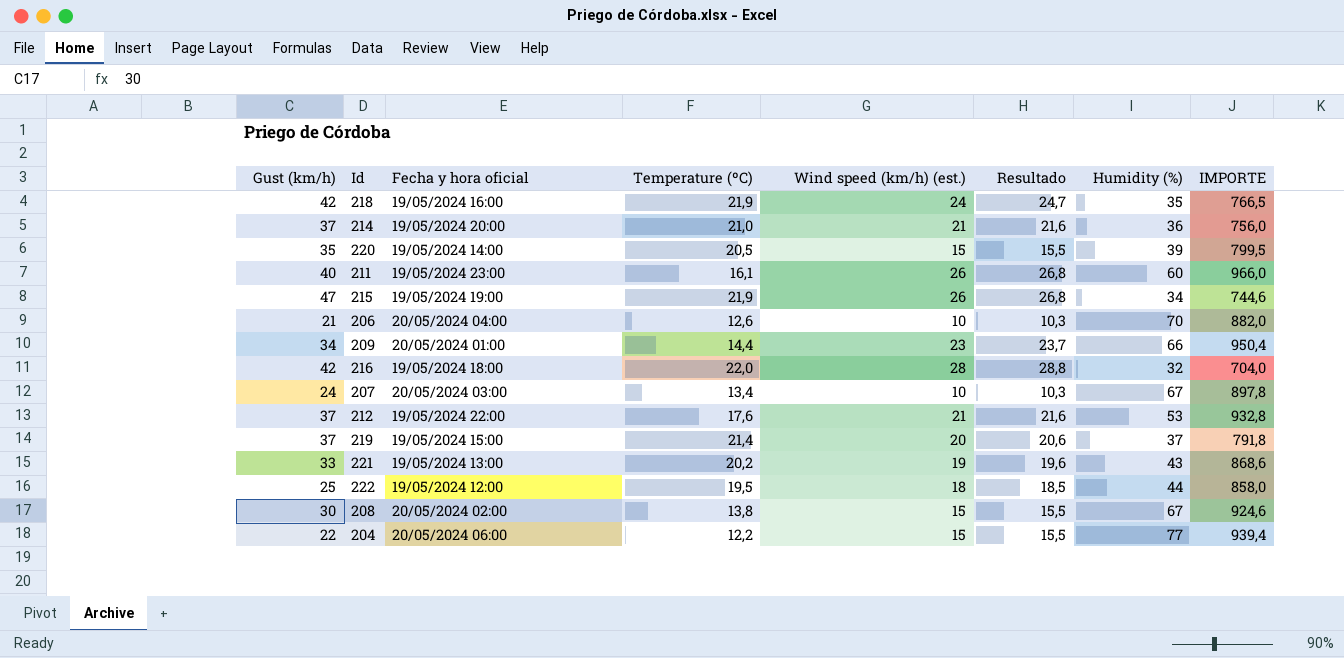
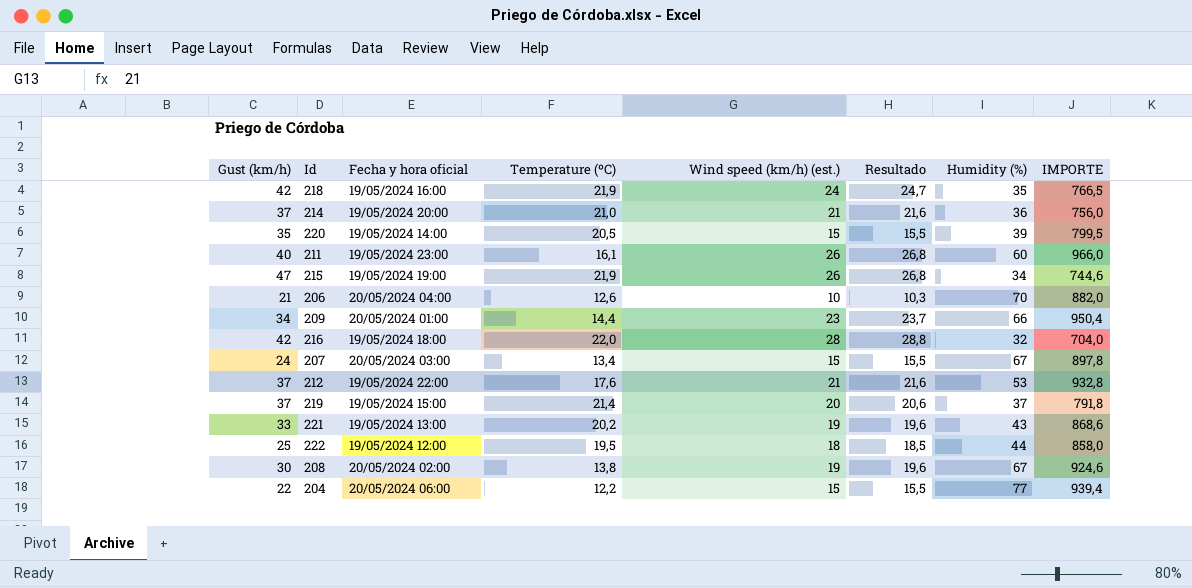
207 | Wind speed (km/h) (est.): 10 -> 15
207 | Resultado: 10,3 -> 15,5
208 | Wind speed (km/h) (est.): 15 -> 19
208 | Resultado: 15,5 -> 19,6

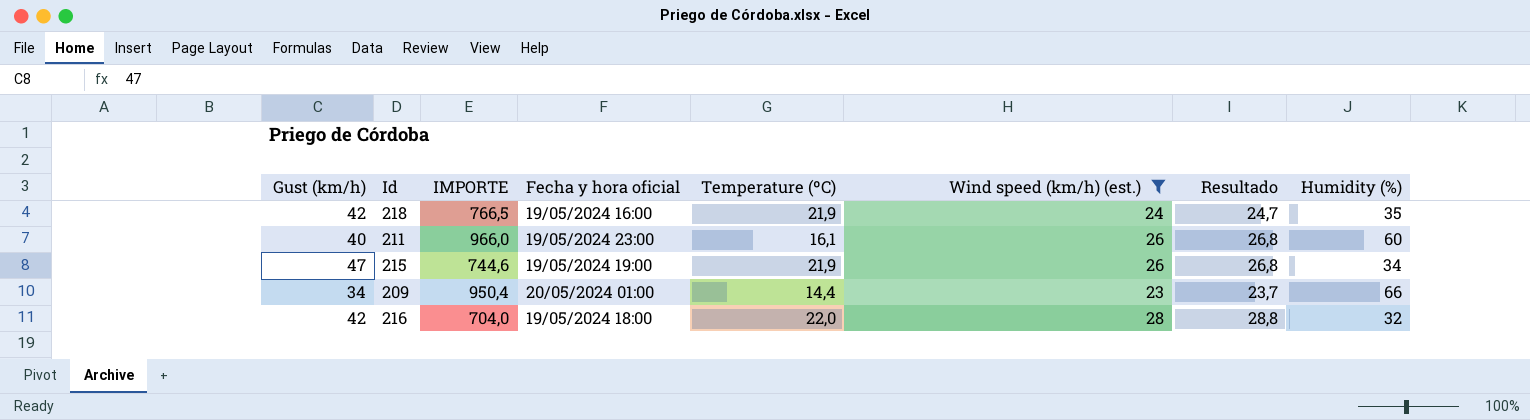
filter: none -> Wind speed (km/h) (est.) >= 23
column IMPORTE | position: 8 -> 3

